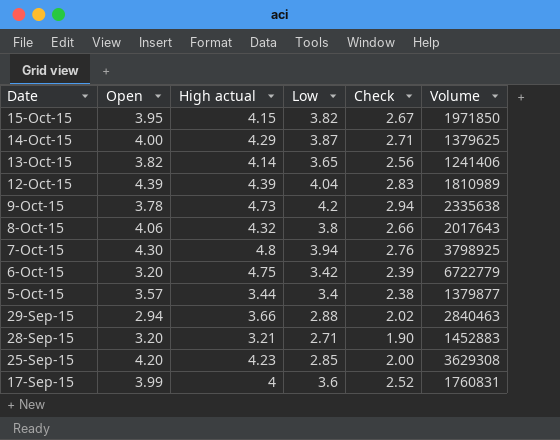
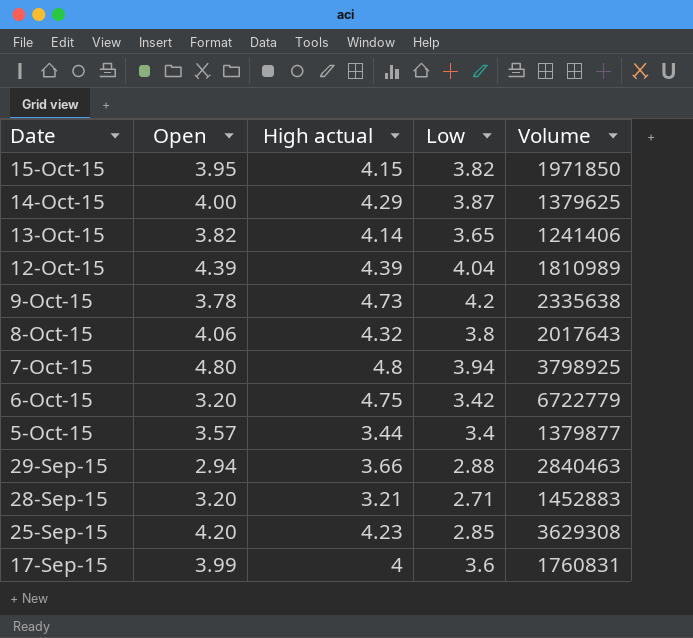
column Check | formula: [Low] * 0.7 -> none
7-Oct-15 | Open: 4.30 -> 4.80

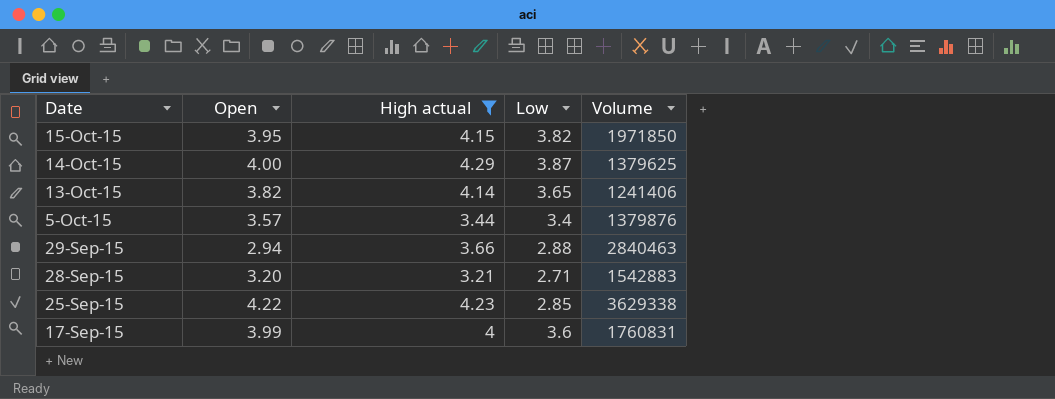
filter: none -> High actual <= 4.29
5-Oct-15 | Volume: 1379877 -> 1379876
28-Sep-15 | Volume: 1452883 -> 1542883
25-Sep-15 | Open: 4.20 -> 4.22
25-Sep-15 | Volume: 3629308 -> 3629338

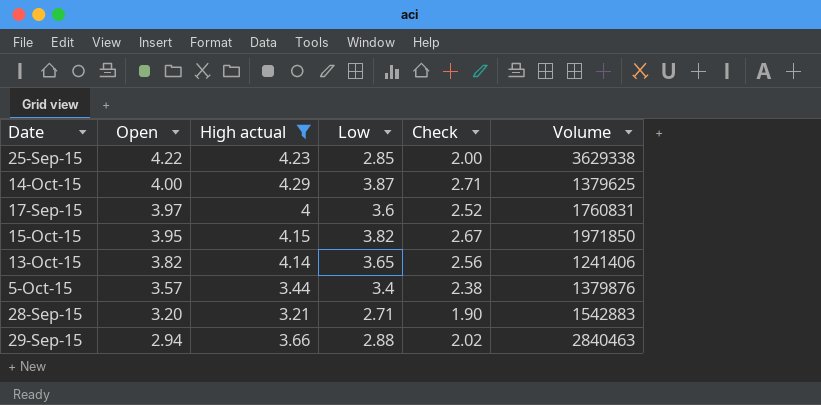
row order: Date descending -> Open descending
column Check | formula: none -> [Low] * 0.7
17-Sep-15 | Open: 3.99 -> 3.97

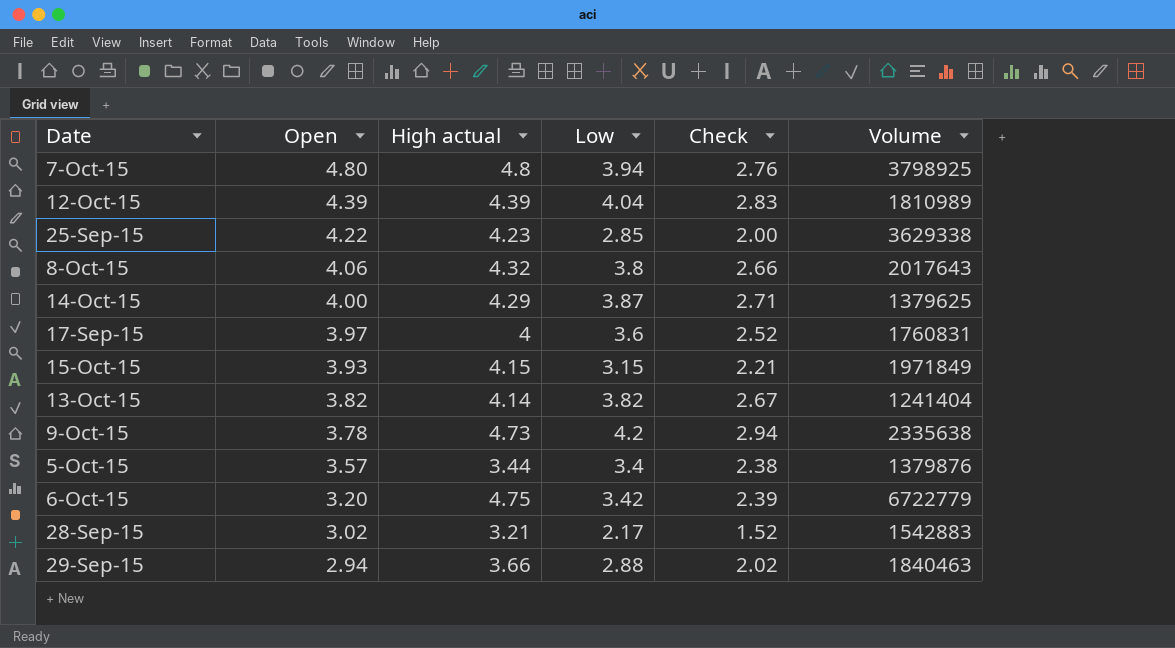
filter: High actual <= 4.29 -> none
15-Oct-15 | Open: 3.95 -> 3.93
15-Oct-15 | Low: 3.82 -> 3.15
15-Oct-15 | Check: 2.67 -> 2.21
15-Oct-15 | Volume: 1971850 -> 1971849
13-Oct-15 | Low: 3.65 -> 3.82
13-Oct-15 | Check: 2.56 -> 2.67
13-Oct-15 | Volume: 1241406 -> 1241404
28-Sep-15 | Open: 3.20 -> 3.02
28-Sep-15 | Low: 2.71 -> 2.17
28-Sep-15 | Check: 1.90 -> 1.52
29-Sep-15 | Volume: 2840463 -> 1840463

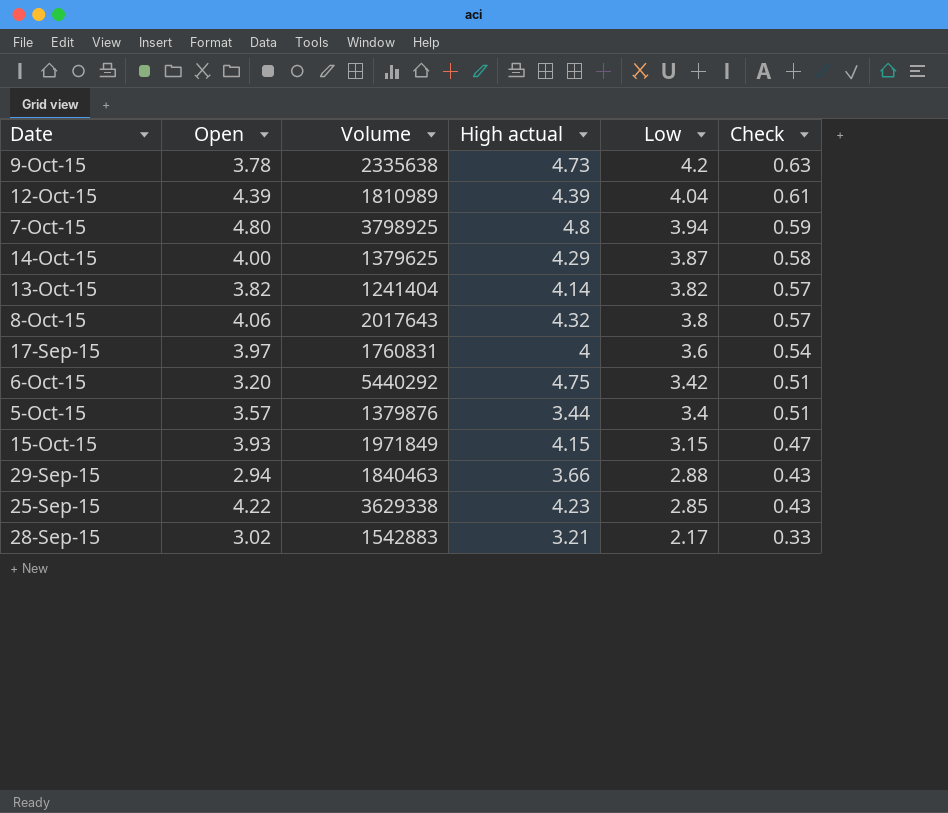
row order: Open descending -> Low descending
column Volume | position: 6 -> 3
column Check | formula: [Low] * 0.7 -> [Low] * 0.15
6-Oct-15 | Volume: 6722779 -> 5440292

